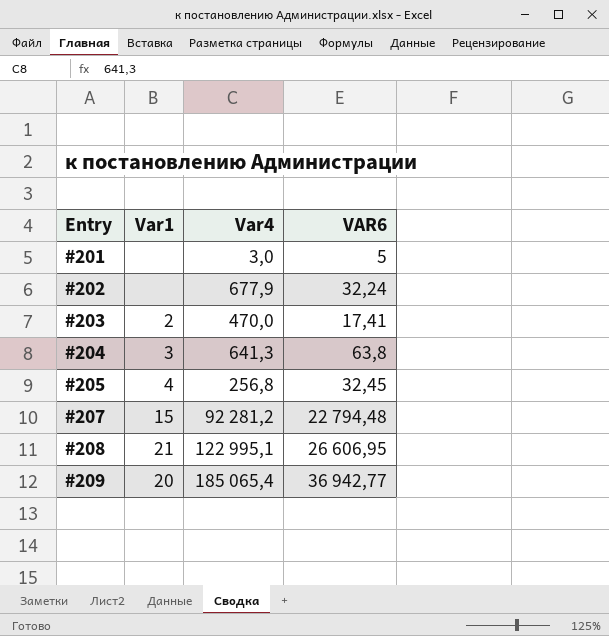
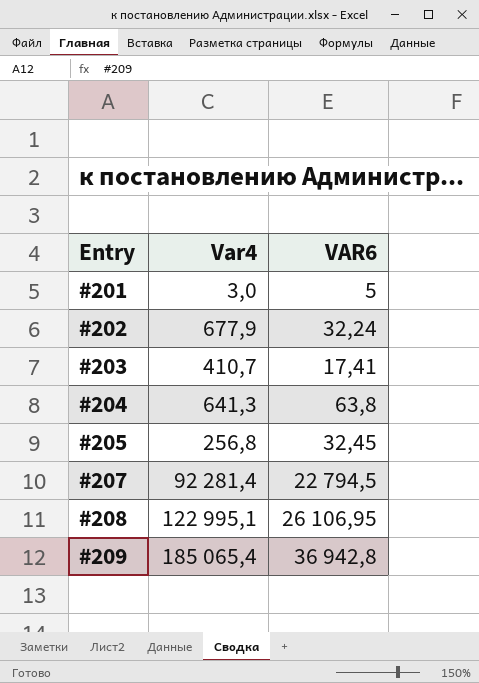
column Var1 | position: 2 -> none
#203 | Var4: 470,0 -> 410,7
#207 | Var4: 92 281,2 -> 92 281,4
#207 | VAR6: 22 794,48 -> 22 794,5
#208 | VAR6: 26 606,95 -> 26 106,95
#209 | VAR6: 36 942,77 -> 36 942,8

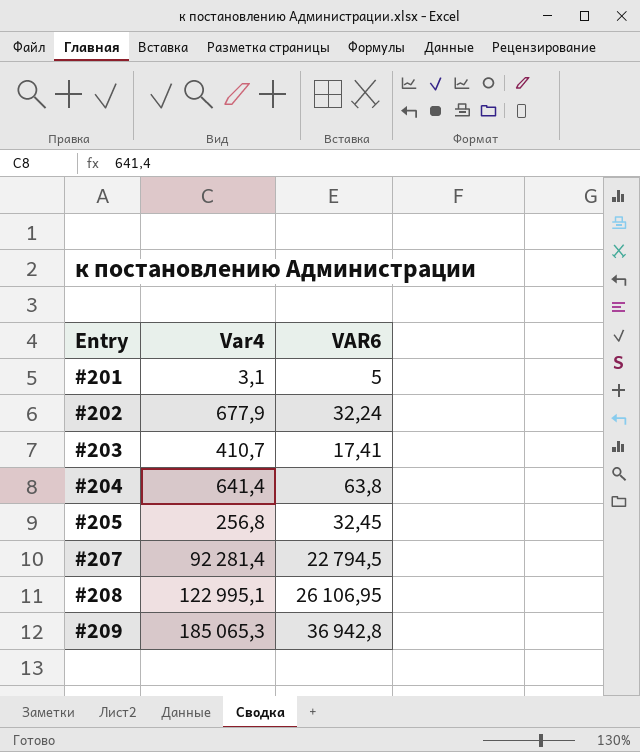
#201 | Var4: 3,0 -> 3,1
#204 | Var4: 641,3 -> 641,4
#209 | Var4: 185 065,4 -> 185 065,3

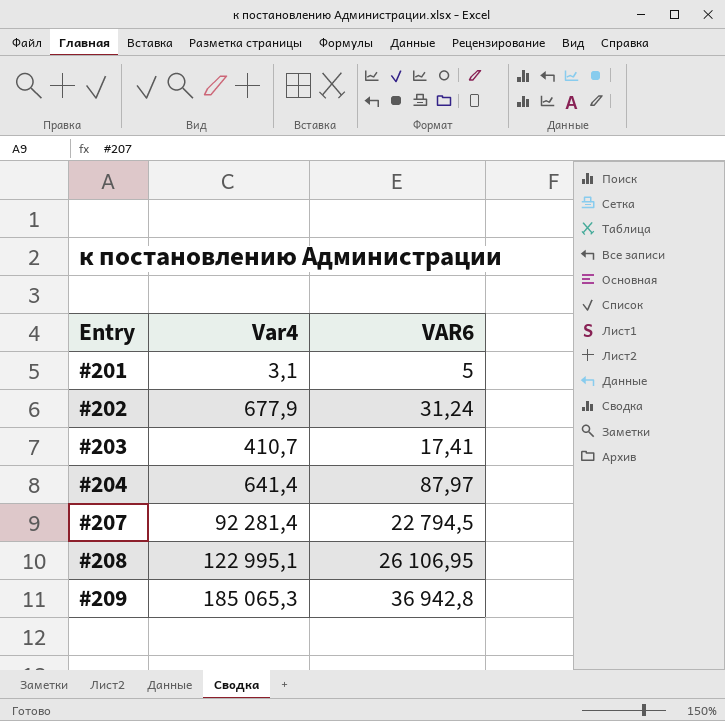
row #205: 256,8 | 32,45 -> none
#202 | VAR6: 32,24 -> 31,24
#204 | VAR6: 63,8 -> 87,97

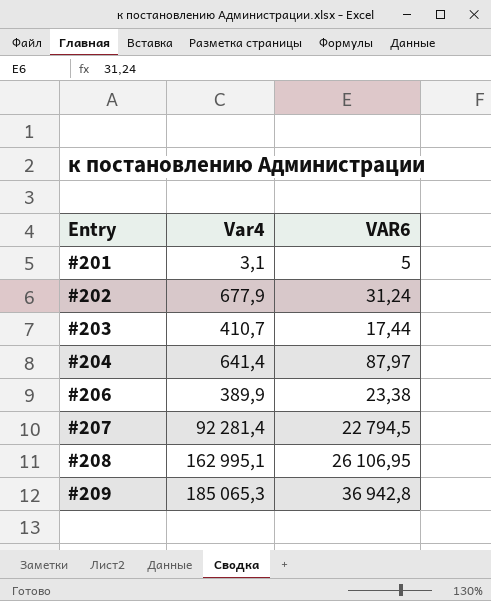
#203 | VAR6: 17,41 -> 17,44
row #206: none -> 389,9 | 23,38
#208 | Var4: 122 995,1 -> 162 995,1

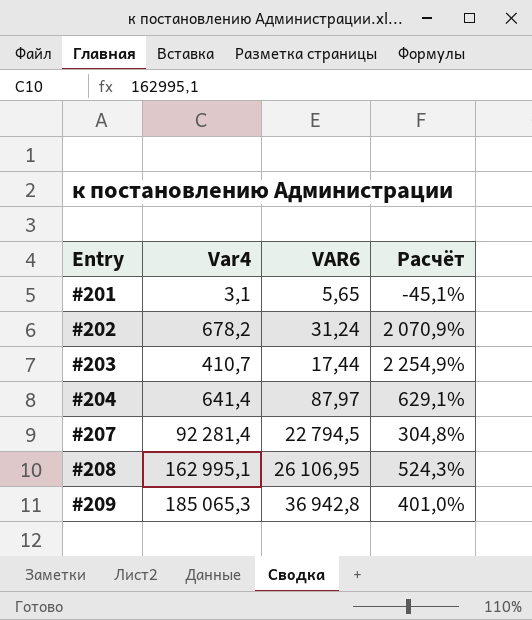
column Расчёт | formula: none -> ([Var4] - [VAR6]) / [VAR6]
row #206: 389,9 | 23,38 -> none
#201 | VAR6: 5 -> 5,65
#202 | Var4: 677,9 -> 678,2

